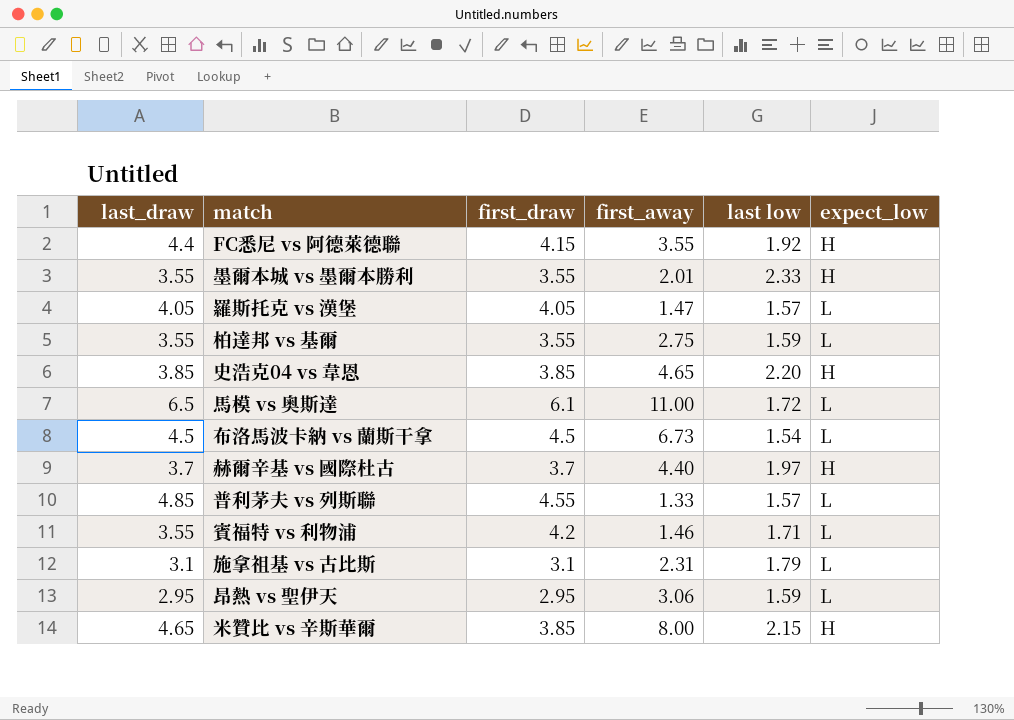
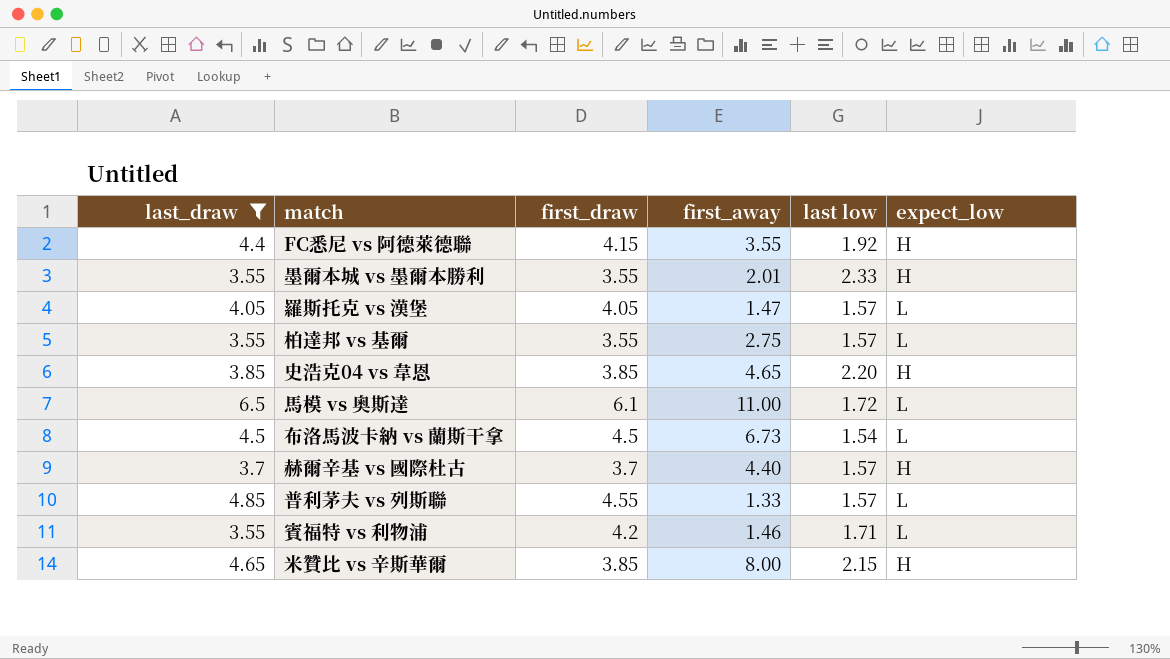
filter: none -> last_draw >= 3.55
柏達邦 vs 基爾 | last low: 1.59 -> 1.57
赫爾辛基 vs 國際杜古 | last low: 1.97 -> 1.57

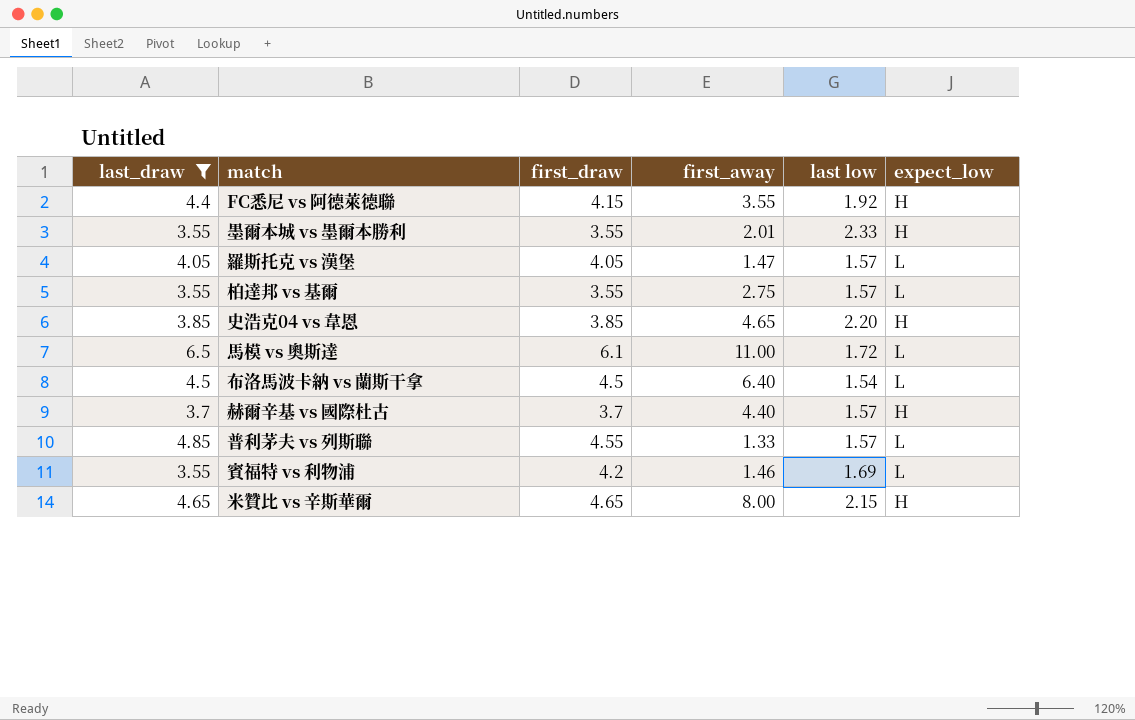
布洛馬波卡納 vs 蘭斯干拿 | first_away: 6.73 -> 6.40
賓福特 vs 利物浦 | last low: 1.71 -> 1.69
米贊比 vs 辛斯華爾 | first_draw: 3.85 -> 4.65

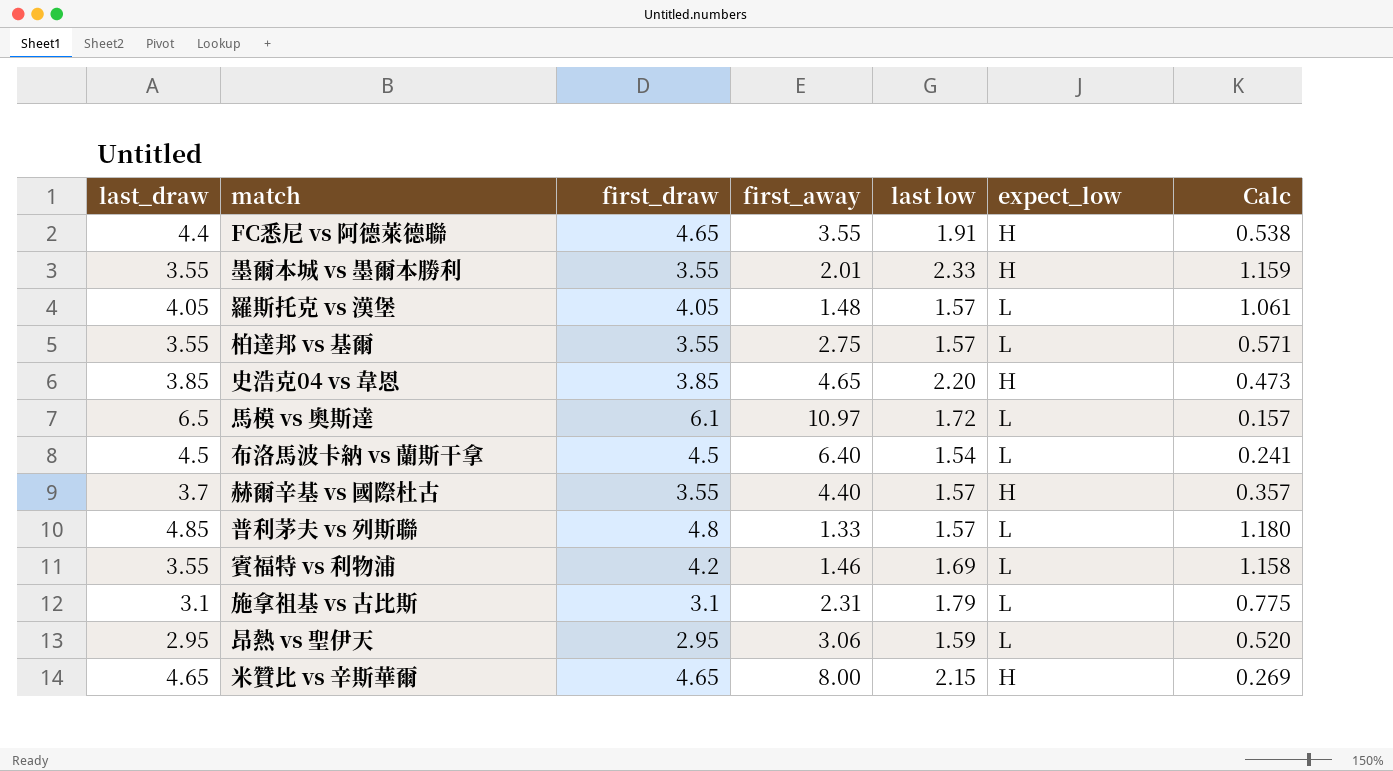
filter: last_draw >= 3.55 -> none
column Calc | formula: none -> [last low] / [first_away]
FC悉尼 vs 阿德萊德聯 | first_draw: 4.15 -> 4.65
FC悉尼 vs 阿德萊德聯 | last low: 1.92 -> 1.91
羅斯托克 vs 漢堡 | first_away: 1.47 -> 1.48
馬模 vs 奧斯達 | first_away: 11.00 -> 10.97
赫爾辛基 vs 國際杜古 | first_draw: 3.7 -> 3.55
普利茅夫 vs 列斯聯 | first_draw: 4.55 -> 4.8

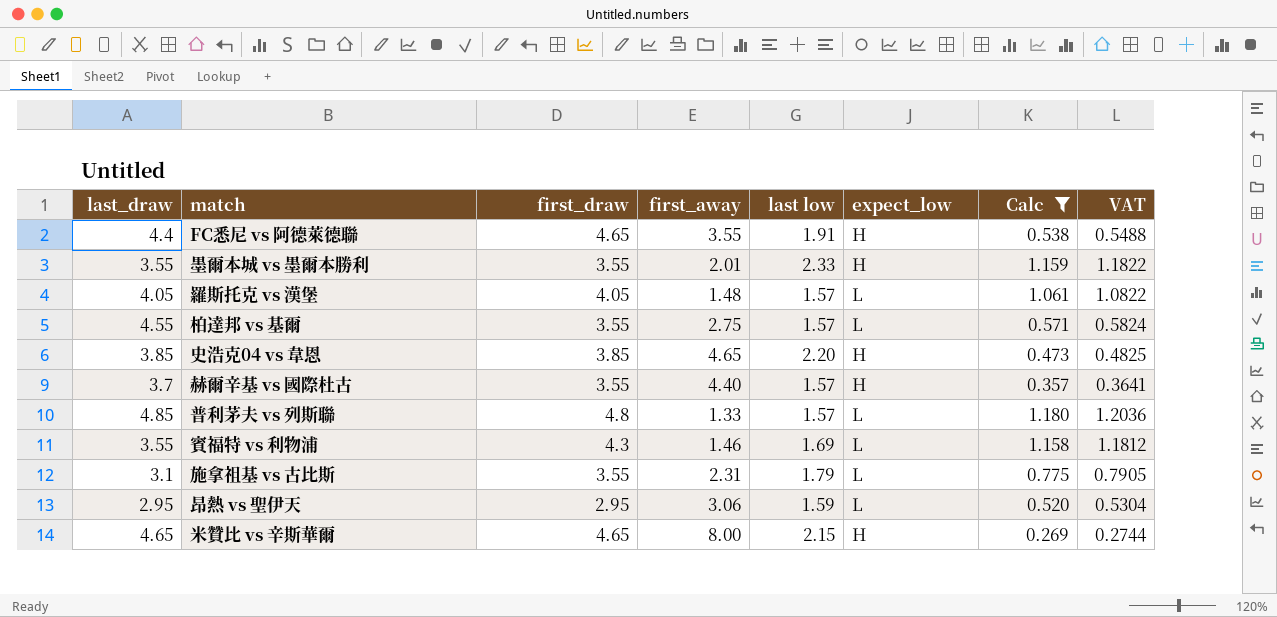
filter: none -> Calc >= 0.269
column VAT | formula: none -> [Calc] * 1.02
柏達邦 vs 基爾 | last_draw: 3.55 -> 4.55
賓福特 vs 利物浦 | first_draw: 4.2 -> 4.3
施拿祖基 vs 古比斯 | first_draw: 3.1 -> 3.55

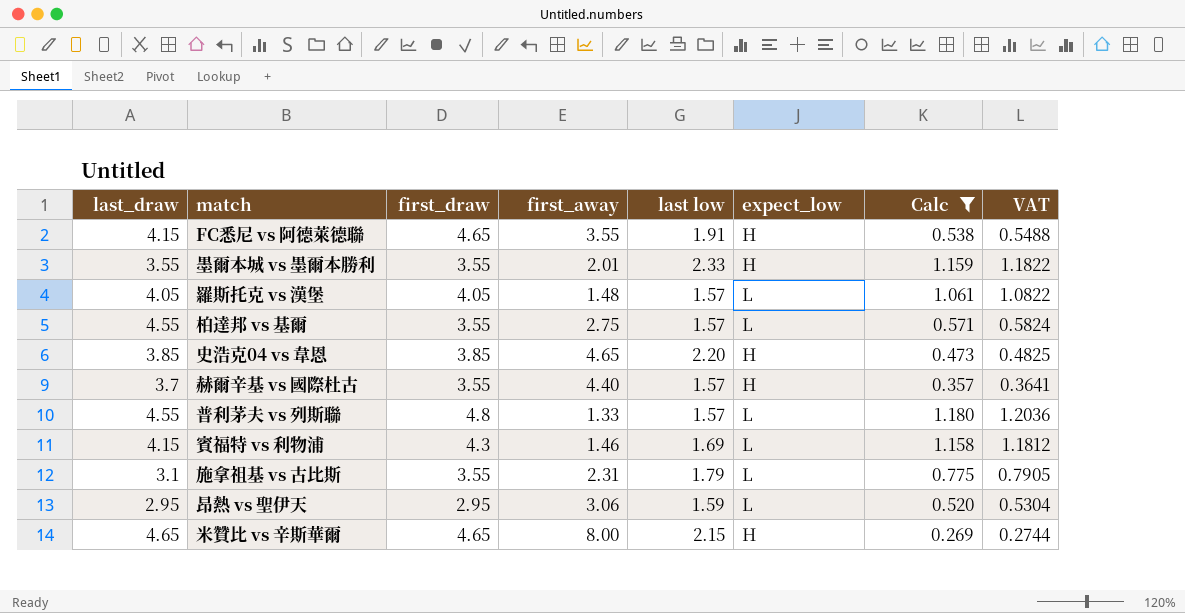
FC悉尼 vs 阿德萊德聯 | last_draw: 4.4 -> 4.15
普利茅夫 vs 列斯聯 | last_draw: 4.85 -> 4.55
賓福特 vs 利物浦 | last_draw: 3.55 -> 4.15

